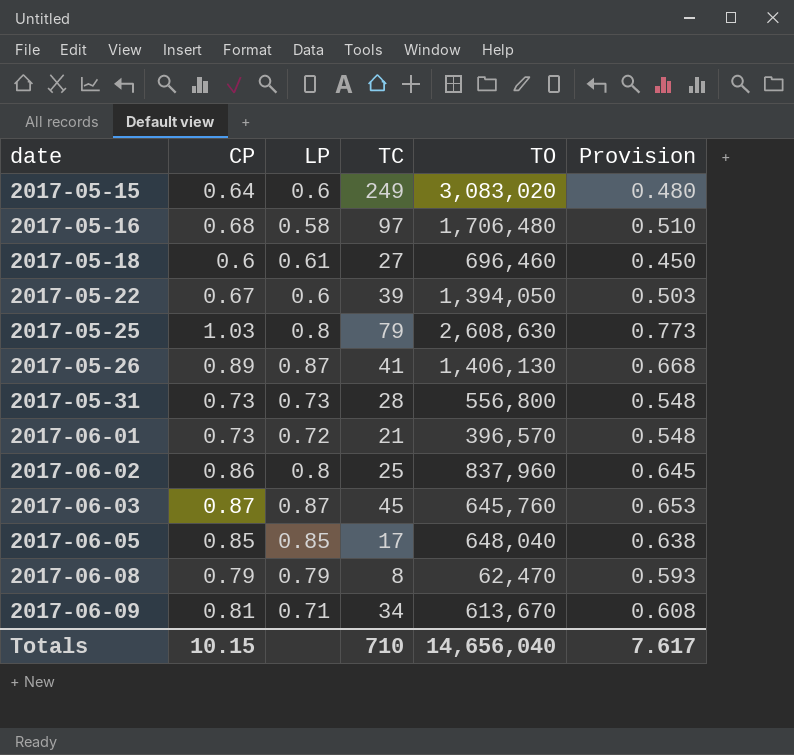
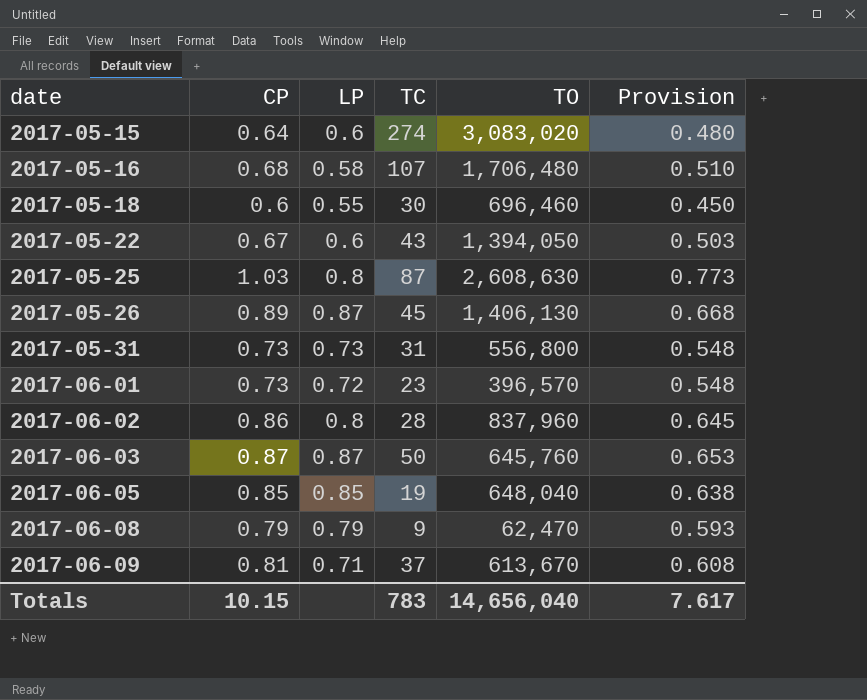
2017-05-15 | TC: 249 -> 274
2017-05-16 | TC: 97 -> 107
2017-05-18 | LP: 0.61 -> 0.55
2017-05-18 | TC: 27 -> 30
2017-05-22 | TC: 39 -> 43
2017-05-25 | TC: 79 -> 87
2017-05-26 | TC: 41 -> 45
2017-05-31 | TC: 28 -> 31
2017-06-01 | TC: 21 -> 23
2017-06-02 | TC: 25 -> 28
2017-06-03 | TC: 45 -> 50
2017-06-05 | TC: 17 -> 19
2017-06-08 | TC: 8 -> 9
2017-06-09 | TC: 34 -> 37
Totals | TC: 710 -> 783

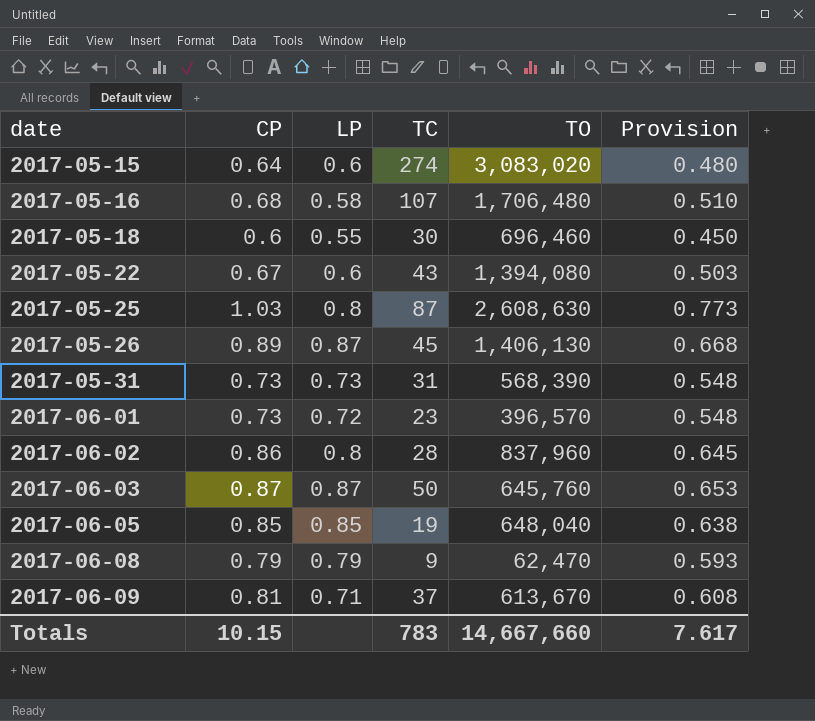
2017-05-22 | TO: 1,394,050 -> 1,394,080
2017-05-31 | TO: 556,800 -> 568,390
Totals | TO: 14,656,040 -> 14,667,660

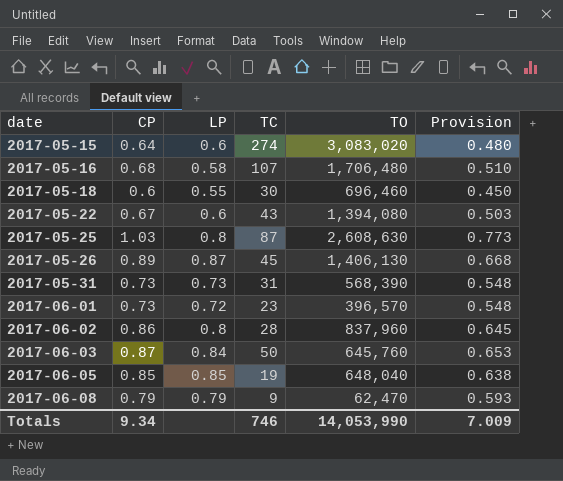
row 2017-06-09: 0.81 | 0.71 | 37 | 613,670 | 0.608 -> none
2017-06-03 | LP: 0.87 -> 0.84
Totals | CP: 10.15 -> 9.34
Totals | TC: 783 -> 746
Totals | TO: 14,667,660 -> 14,053,990
Totals | Provision: 7.617 -> 7.009

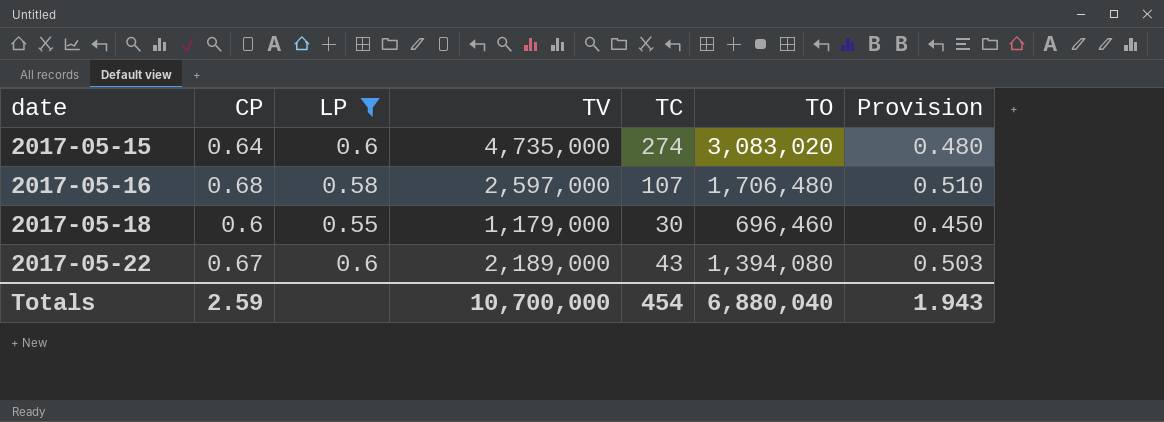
filter: none -> LP <= 0.6
column TV | position: none -> 4
Totals | CP: 9.34 -> 2.59
Totals | TC: 746 -> 454
Totals | TO: 14,053,990 -> 6,880,040
Totals | Provision: 7.009 -> 1.943

